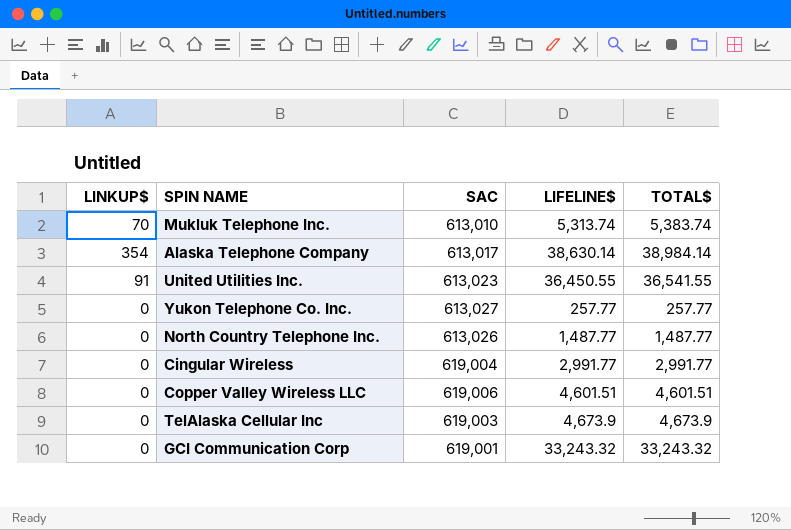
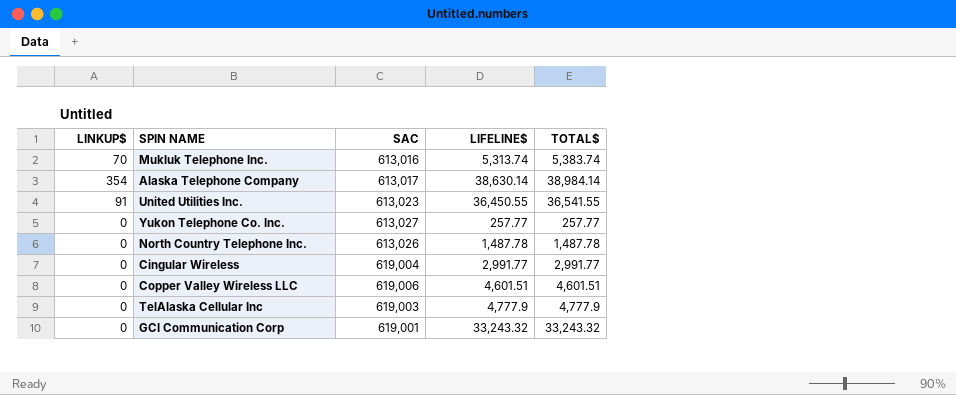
Mukluk Telephone Inc. | SAC: 613,010 -> 613,016
North Country Telephone Inc. | LIFELINE$: 1,487.77 -> 1,487.78
North Country Telephone Inc. | TOTAL$: 1,487.77 -> 1,487.78
TelAlaska Cellular Inc | LIFELINE$: 4,673.9 -> 4,777.9
TelAlaska Cellular Inc | TOTAL$: 4,673.9 -> 4,777.9

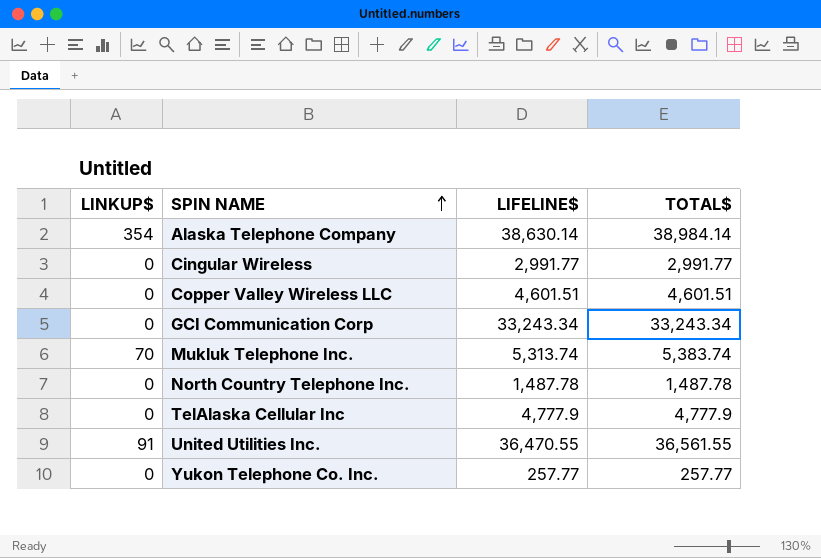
row order: none -> SPIN NAME ascending
column SAC | position: 3 -> none
GCI Communication Corp | LIFELINE$: 33,243.32 -> 33,243.34
GCI Communication Corp | TOTAL$: 33,243.32 -> 33,243.34
United Utilities Inc. | LIFELINE$: 36,450.55 -> 36,470.55
United Utilities Inc. | TOTAL$: 36,541.55 -> 36,561.55

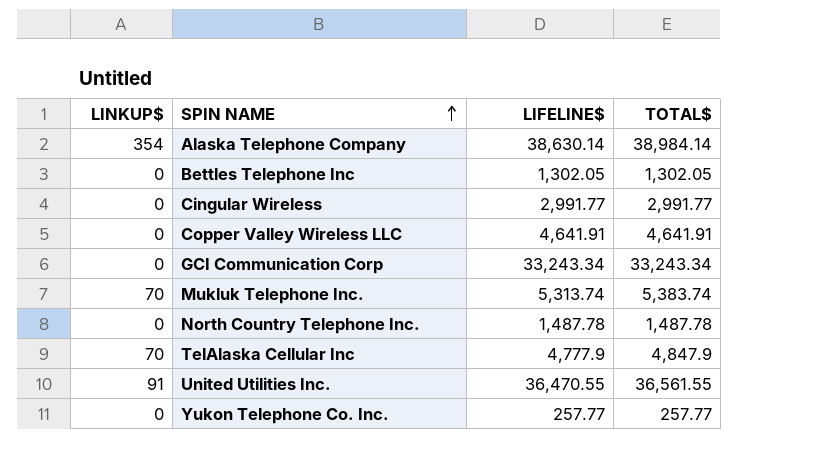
row Bettles Telephone Inc: none -> 0 | 1,302.05 | 1,302.05
Copper Valley Wireless LLC | LIFELINE$: 4,601.51 -> 4,641.91
Copper Valley Wireless LLC | TOTAL$: 4,601.51 -> 4,641.91
TelAlaska Cellular Inc | LINKUP$: 0 -> 70
TelAlaska Cellular Inc | TOTAL$: 4,777.9 -> 4,847.9

